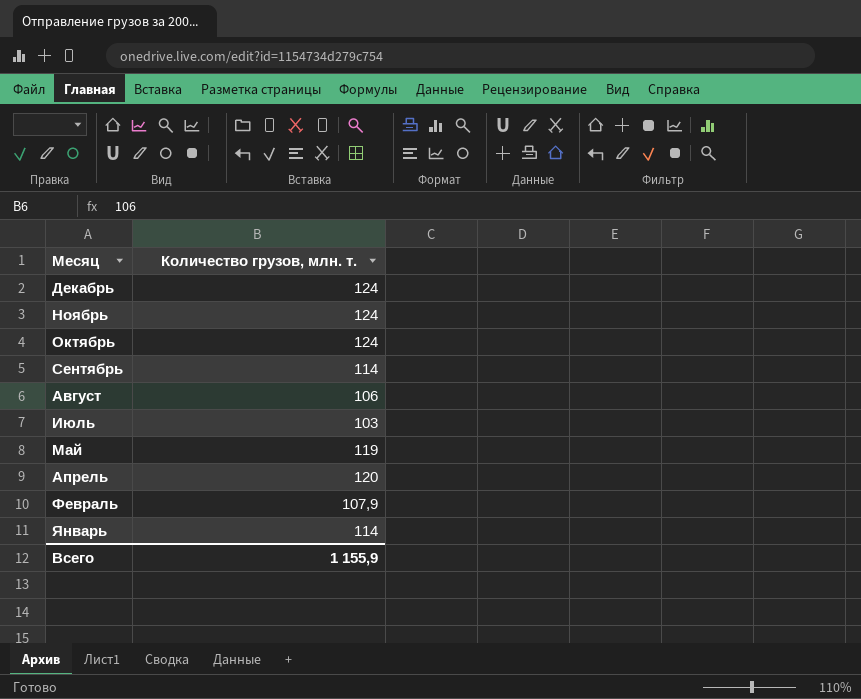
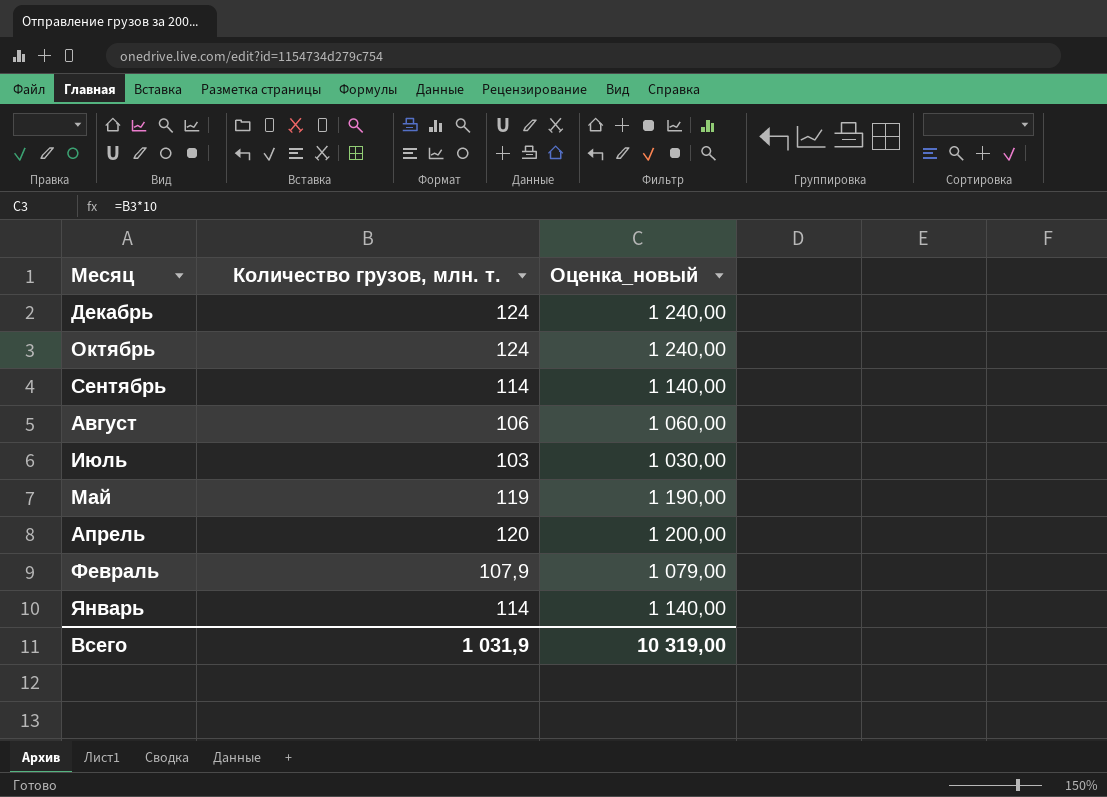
column Оценка_новый | formula: none -> [Количество грузов, млн. т.] * 10
row Ноябрь: 124 -> none
Всего | Количество грузов, млн. т.: 1 155,9 -> 1 031,9

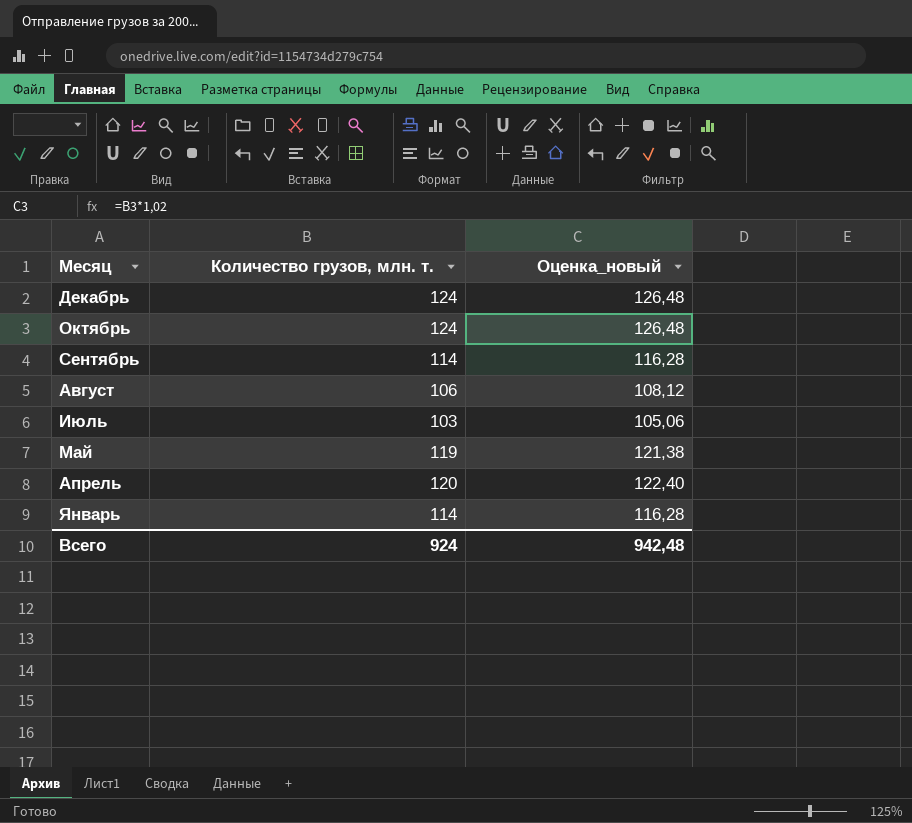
column Оценка_новый | formula: [Количество грузов, млн. т.] * 10 -> [Количество грузов, млн. т.] * 1,02
row Февраль: 107,9 | 1 079,00 -> none
Всего | Количество грузов, млн. т.: 1 031,9 -> 924
Всего | Оценка_новый: 10 319,00 -> 942,48

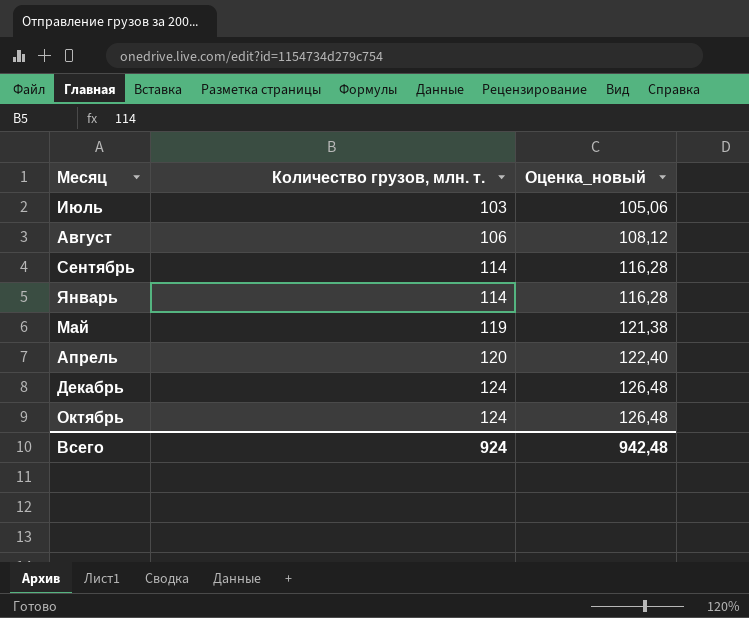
row order: Месяц descending -> Количество грузов, млн. т. ascending

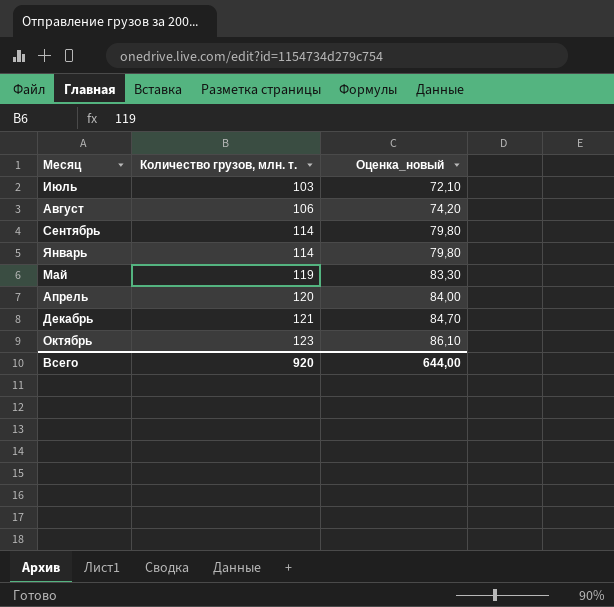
column Оценка_новый | formula: [Количество грузов, млн. т.] * 1,02 -> [Количество грузов, млн. т.] * 0,7
Декабрь | Количество грузов, млн. т.: 124 -> 121
Октябрь | Количество грузов, млн. т.: 124 -> 123
Всего | Количество грузов, млн. т.: 924 -> 920
Всего | Оценка_новый: 942,48 -> 644,00

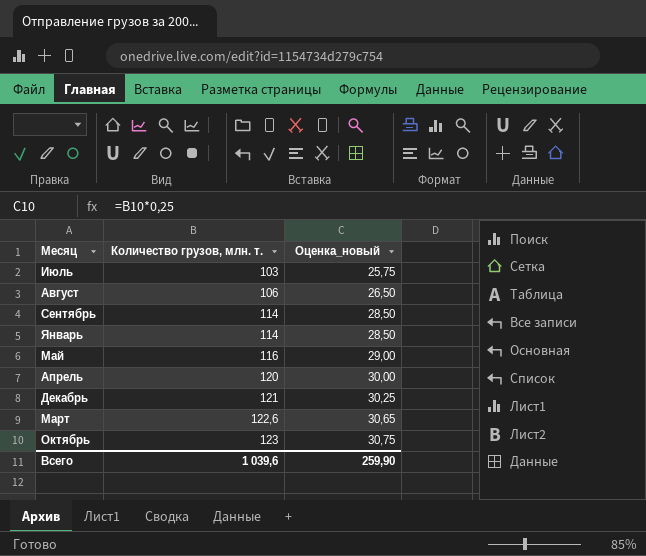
column Оценка_новый | formula: [Количество грузов, млн. т.] * 0,7 -> [Количество грузов, млн. т.] * 0,25
Май | Количество грузов, млн. т.: 119 -> 116
row Март: none -> 122,6 | 30,65
Всего | Количество грузов, млн. т.: 920 -> 1 039,6
Всего | Оценка_новый: 644,00 -> 259,90

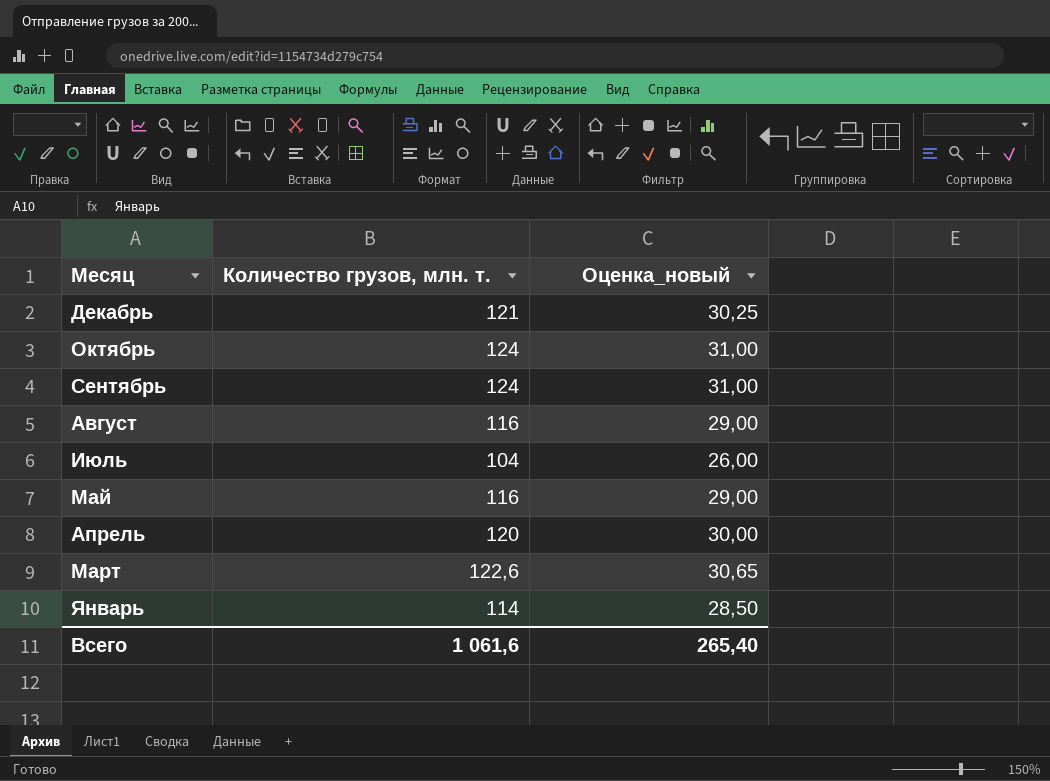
row order: Количество грузов, млн. т. ascending -> Месяц descending
Октябрь | Количество грузов, млн. т.: 123 -> 124
Октябрь | Оценка_новый: 30,75 -> 31,00
Сентябрь | Количество грузов, млн. т.: 114 -> 124
Сентябрь | Оценка_новый: 28,50 -> 31,00
Август | Количество грузов, млн. т.: 106 -> 116
Август | Оценка_новый: 26,50 -> 29,00
Июль | Количество грузов, млн. т.: 103 -> 104
Июль | Оценка_новый: 25,75 -> 26,00
Всего | Количество грузов, млн. т.: 1 039,6 -> 1 061,6
Всего | Оценка_новый: 259,90 -> 265,40

